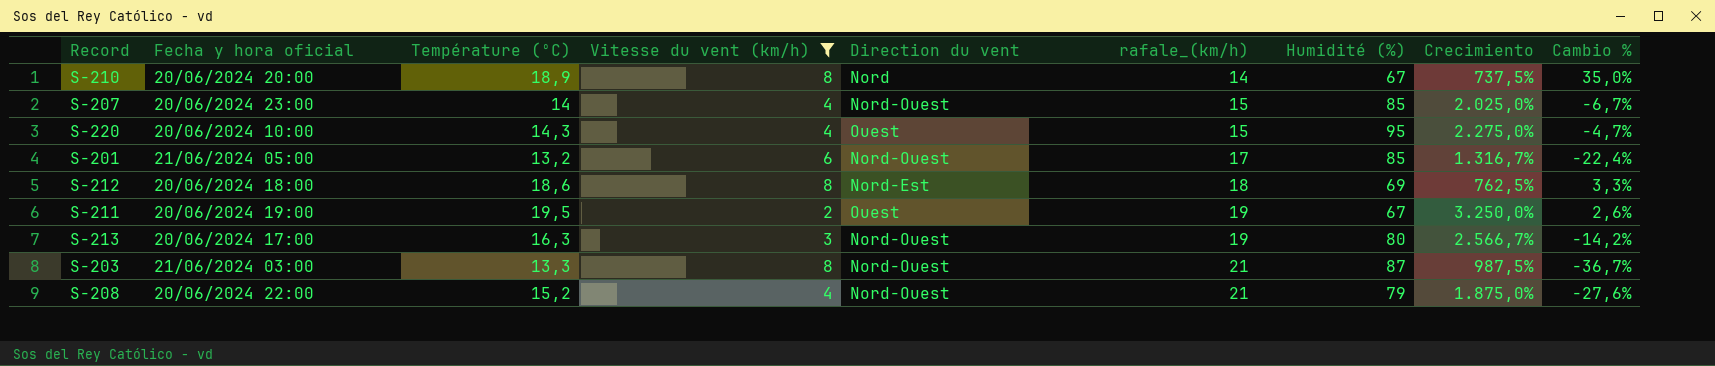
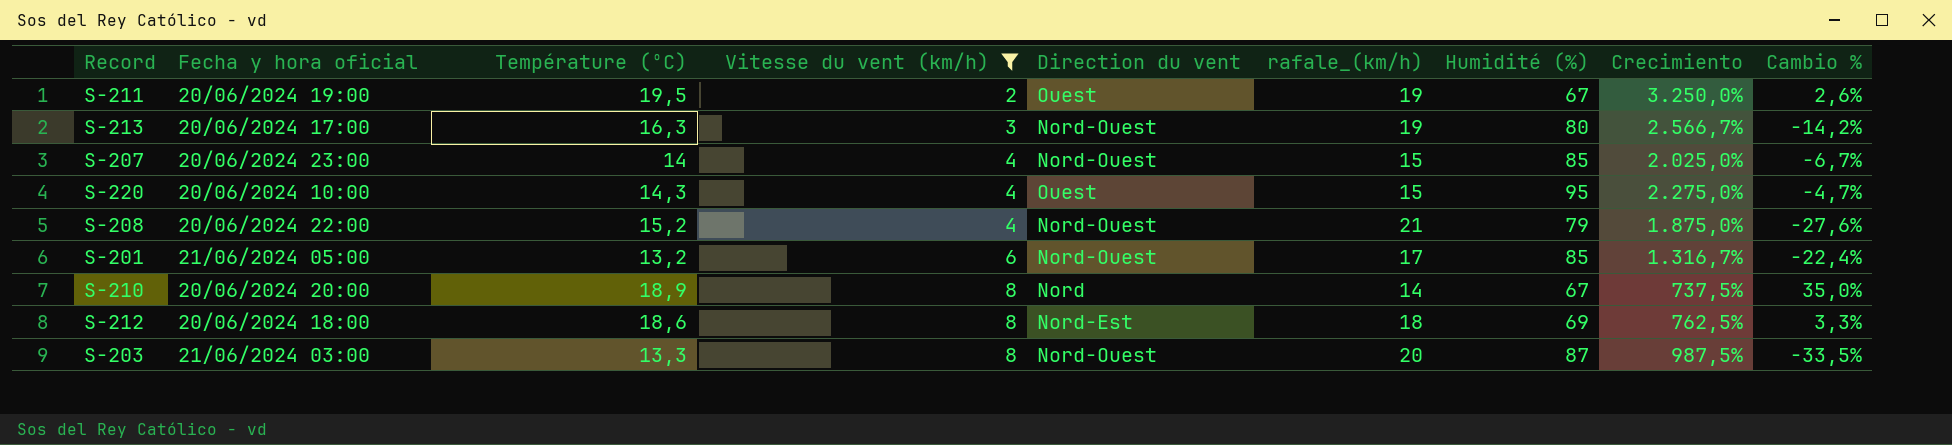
row order: rafale_(km/h) ascending -> Vitesse du vent (km/h) ascending
S-203 | rafale_(km/h): 21 -> 20
S-203 | Cambio %: -36,7% -> -33,5%

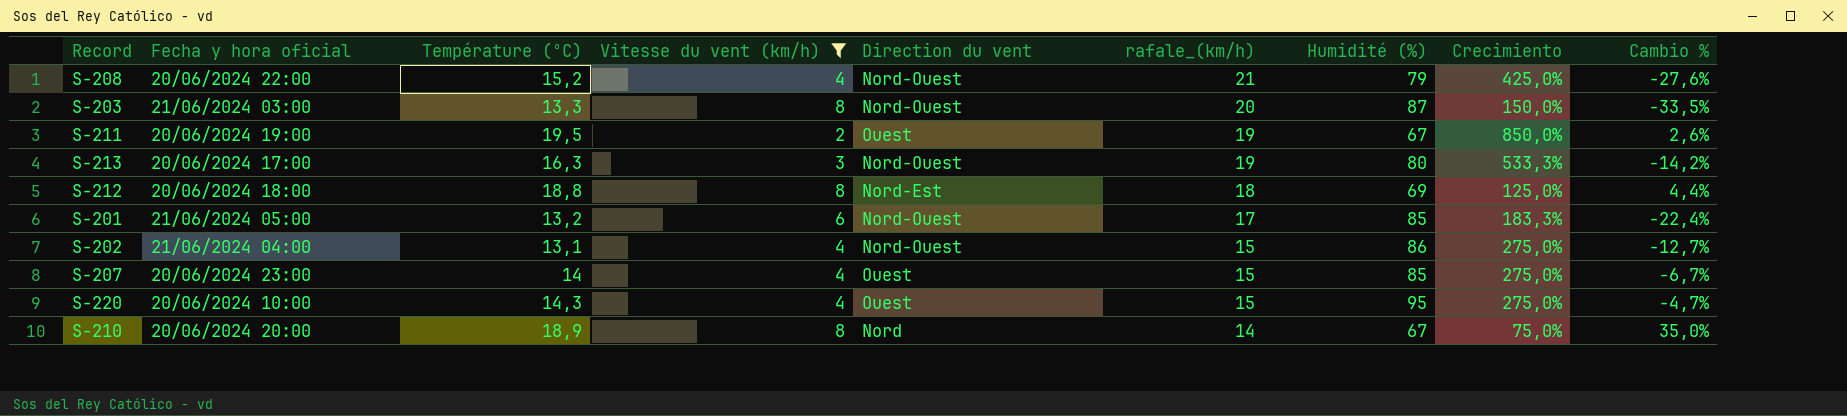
row order: Vitesse du vent (km/h) ascending -> rafale_(km/h) descending
column Crecimiento | formula: ([Humidité (%)] - [Vitesse du vent (km/h)]) / [Vitesse du vent (km/h)] -> ([rafale_(km/h)] - [Vitesse du vent (km/h)]) / [Vitesse du vent (km/h)]
S-212 | Température (ºC): 18,6 -> 18,8
S-212 | Cambio %: 3,3% -> 4,4%
row S-202: none -> 21/06/2024 04:00 | 13,1 | 4 | Nord-Ouest | 15 | 86 | 275,0% | -12,7%
S-207 | Direction du vent: Nord-Ouest -> Ouest

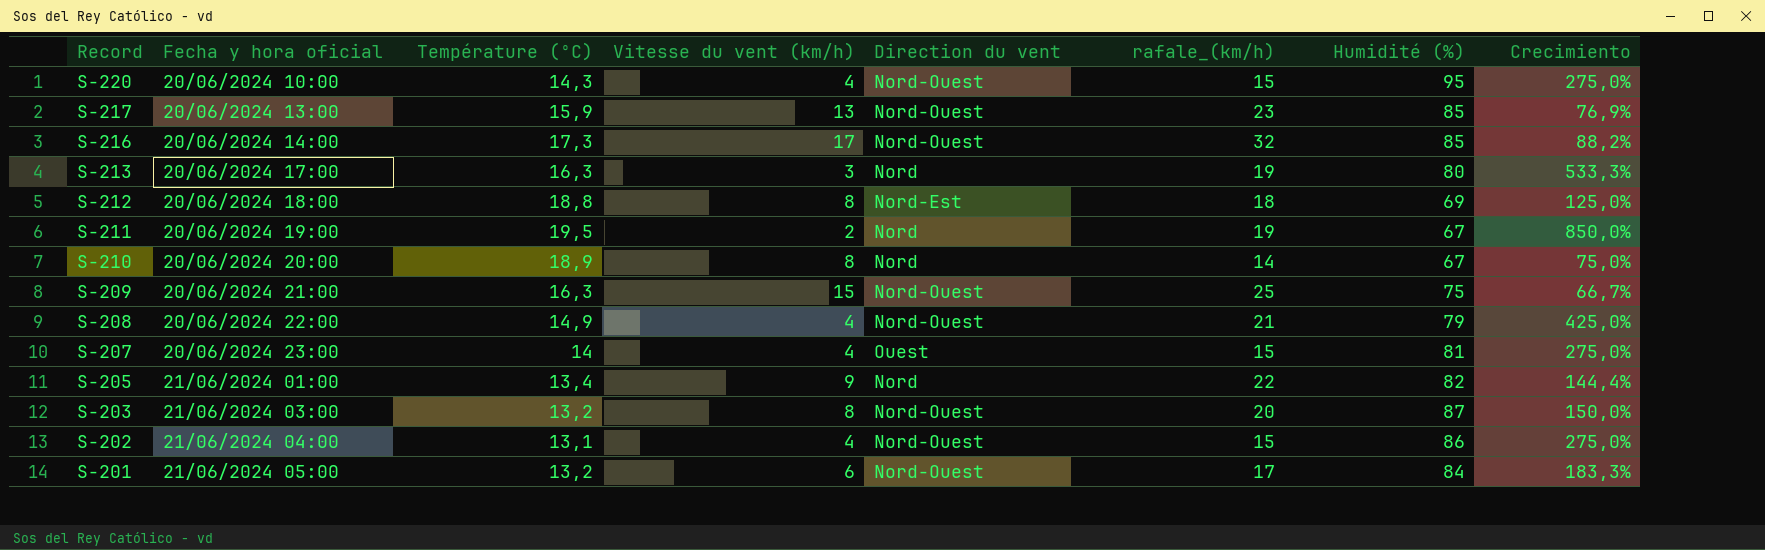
filter: Vitesse du vent (km/h) <= 8 -> none
row order: rafale_(km/h) descending -> Record descending
column Cambio % | formula: ([Température (ºC)] - [rafale_(km/h)]) / [rafale_(km/h)] -> none
S-220 | Direction du vent: Ouest -> Nord-Ouest
S-213 | Direction du vent: Nord-Ouest -> Nord
S-211 | Direction du vent: Ouest -> Nord
S-208 | Température (ºC): 15,2 -> 14,9
S-207 | Humidité (%): 85 -> 81
S-203 | Température (ºC): 13,3 -> 13,2
S-201 | Humidité (%): 85 -> 84

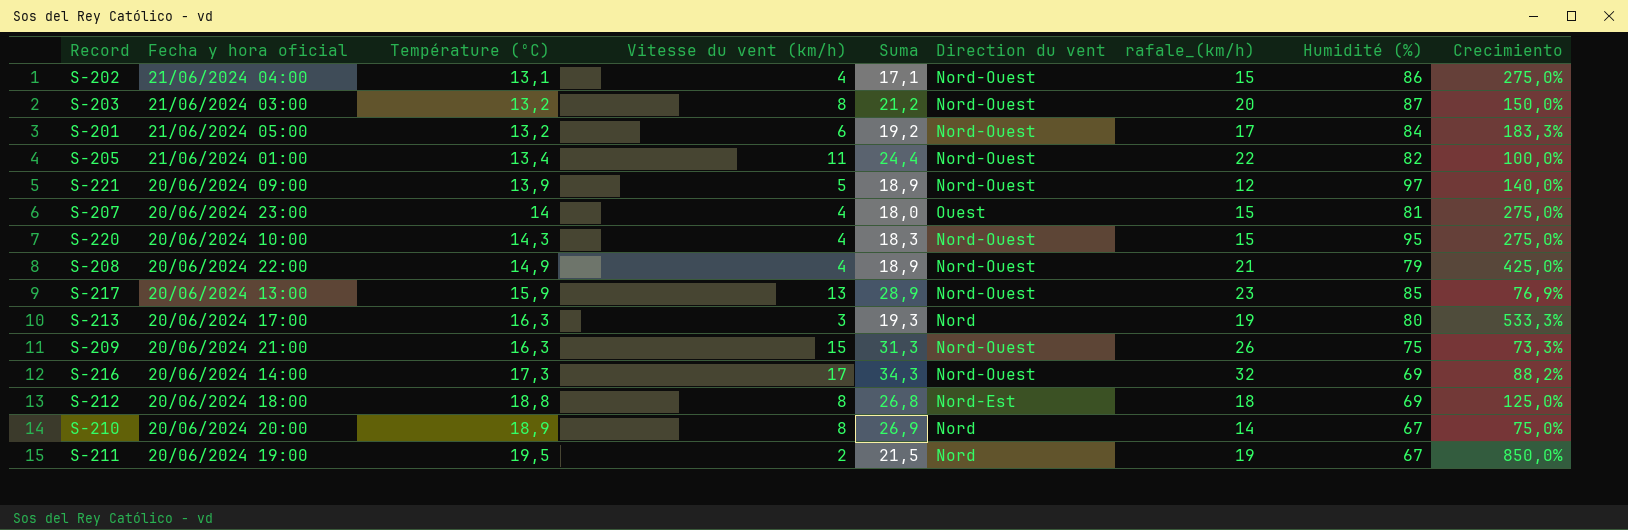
row order: Record descending -> Température (ºC) ascending
column Suma | formula: none -> [Température (ºC)] + [Vitesse du vent (km/h)]
S-205 | Vitesse du vent (km/h): 9 -> 11
S-205 | Direction du vent: Nord -> Nord-Ouest
S-205 | Crecimiento: 144,4% -> 100,0%
row S-221: none -> 20/06/2024 09:00 | 13,9 | 5 | 18,9 | Nord-Ouest | 12 | 97 | 140,0%
S-209 | rafale_(km/h): 25 -> 26
S-209 | Crecimiento: 66,7% -> 73,3%
S-216 | Humidité (%): 85 -> 69

